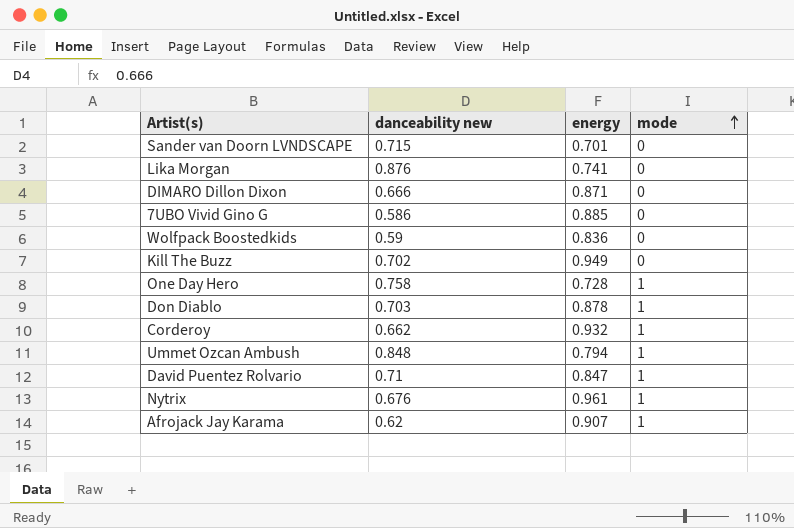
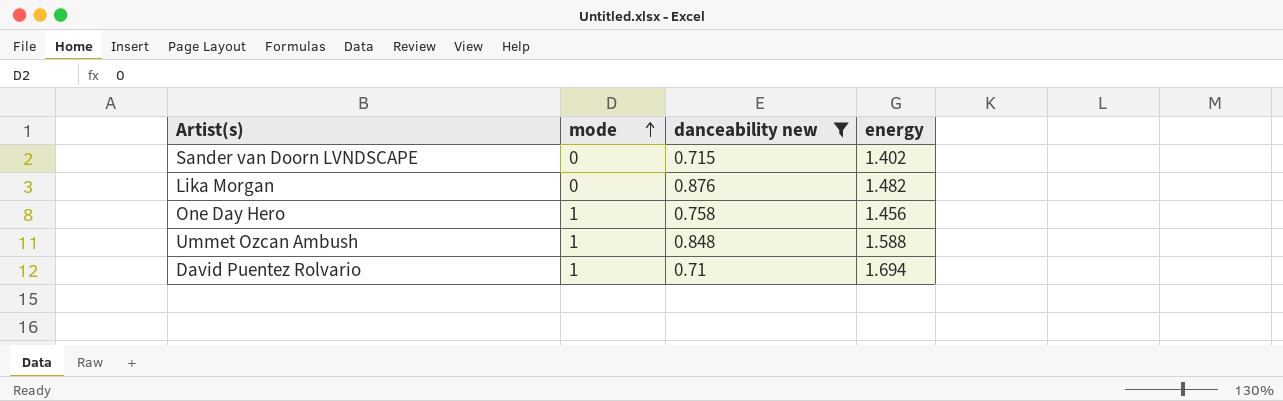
filter: none -> danceability new >= 0.71
column mode | position: 4 -> 2
Sander van Doorn LVNDSCAPE | energy: 0.701 -> 1.402
Lika Morgan | energy: 0.741 -> 1.482
One Day Hero | energy: 0.728 -> 1.456
Ummet Ozcan Ambush | energy: 0.794 -> 1.588
David Puentez Rolvario | energy: 0.847 -> 1.694

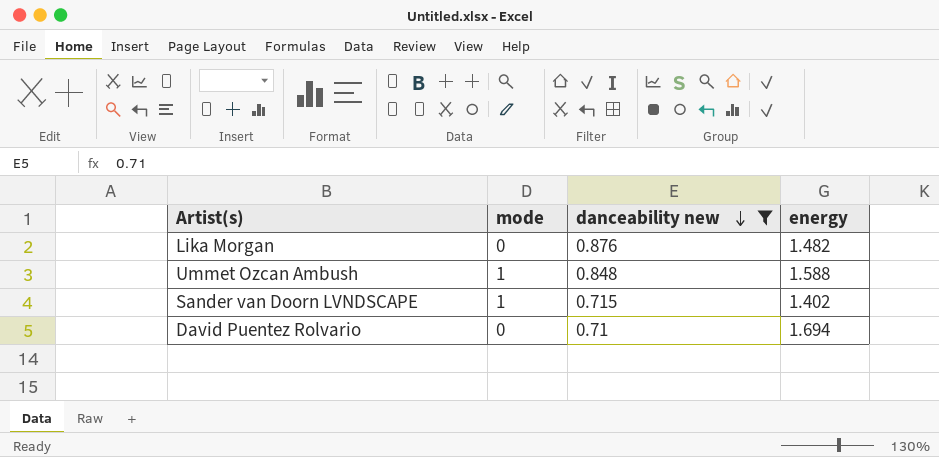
row order: mode ascending -> danceability new descending
row One Day Hero: 1 | 0.758 | 1.456 -> none
Sander van Doorn LVNDSCAPE | mode: 0 -> 1
David Puentez Rolvario | mode: 1 -> 0

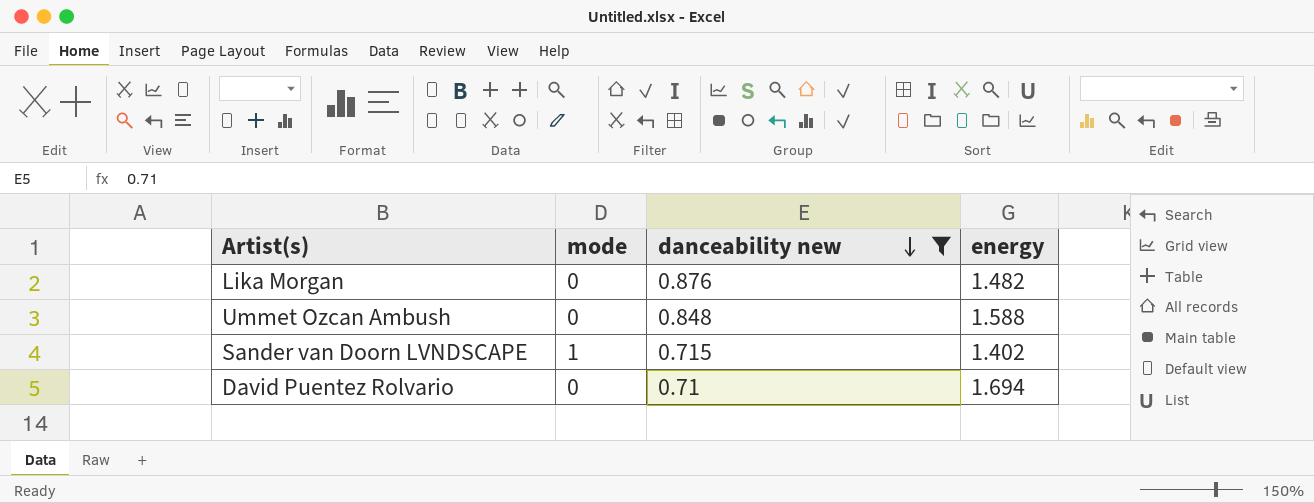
Ummet Ozcan Ambush | mode: 1 -> 0

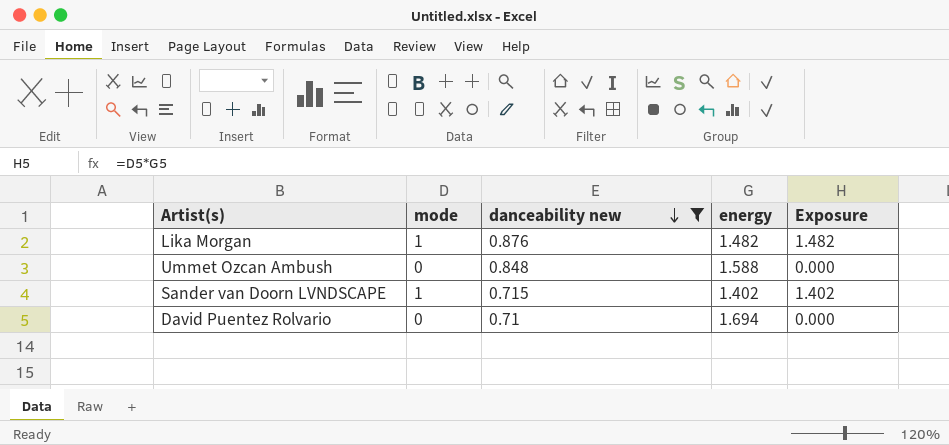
column Exposure | formula: none -> [mode] * [energy]
Lika Morgan | mode: 0 -> 1

